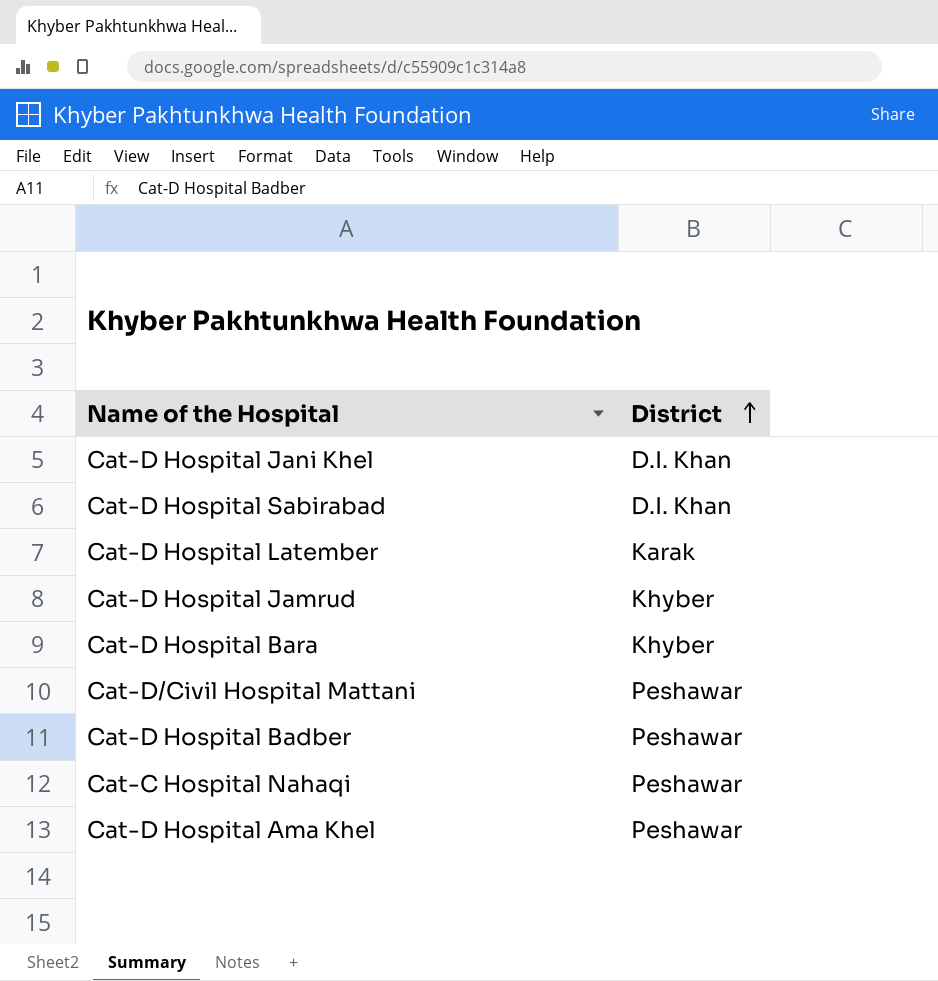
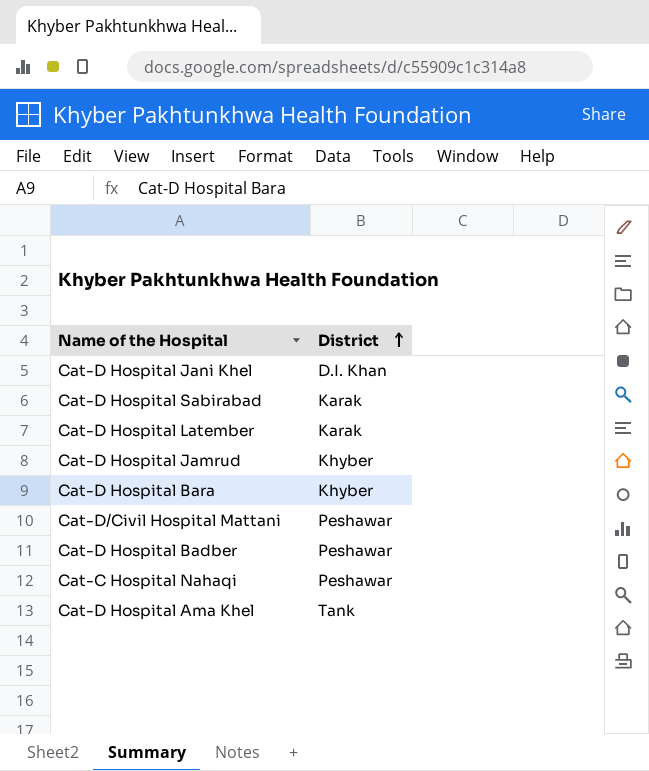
Cat-D Hospital Sabirabad | District: D.I. Khan -> Karak
Cat-D Hospital Ama Khel | District: Peshawar -> Tank

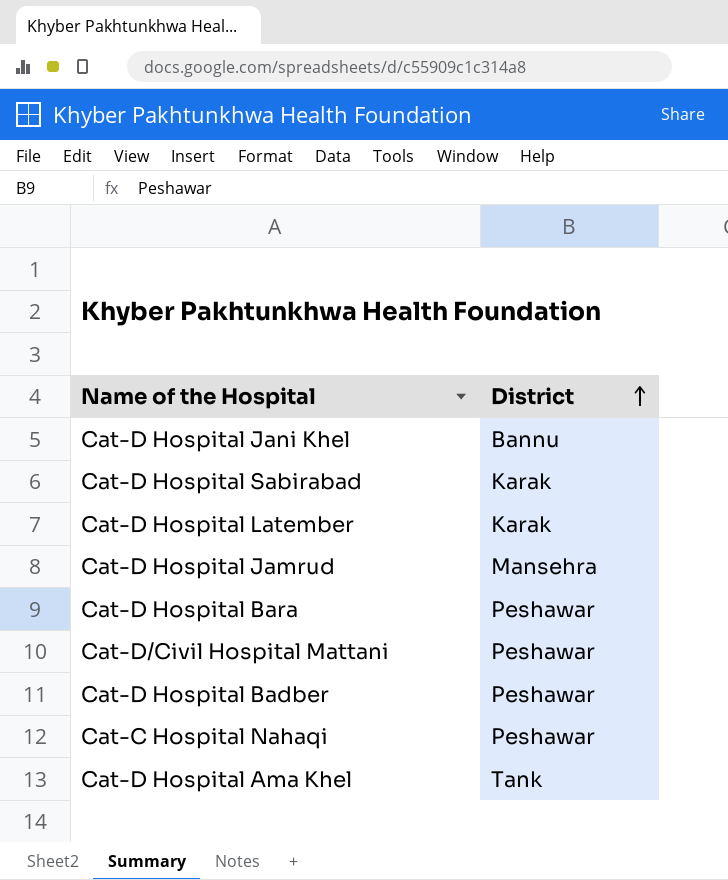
Cat-D Hospital Jani Khel | District: D.I. Khan -> Bannu
Cat-D Hospital Jamrud | District: Khyber -> Mansehra
Cat-D Hospital Bara | District: Khyber -> Peshawar

